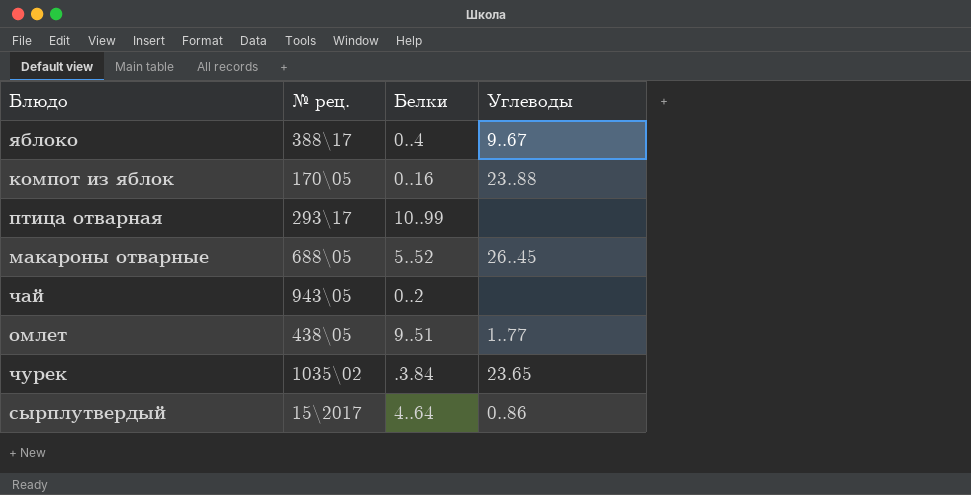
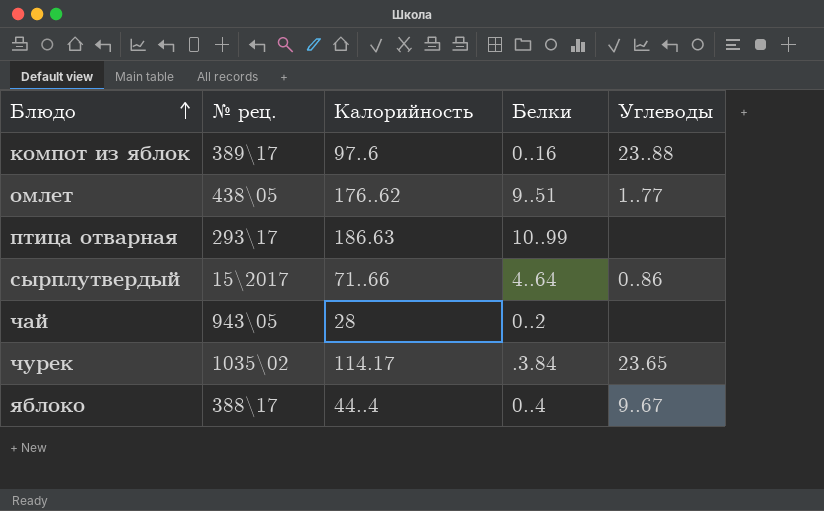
row order: none -> Блюдо ascending
column Калорийность | position: none -> 3
row макароны отварные: 688\05 | 5..52 | 26..45 -> none
компот из яблок | № рец.: 170\05 -> 389\17

